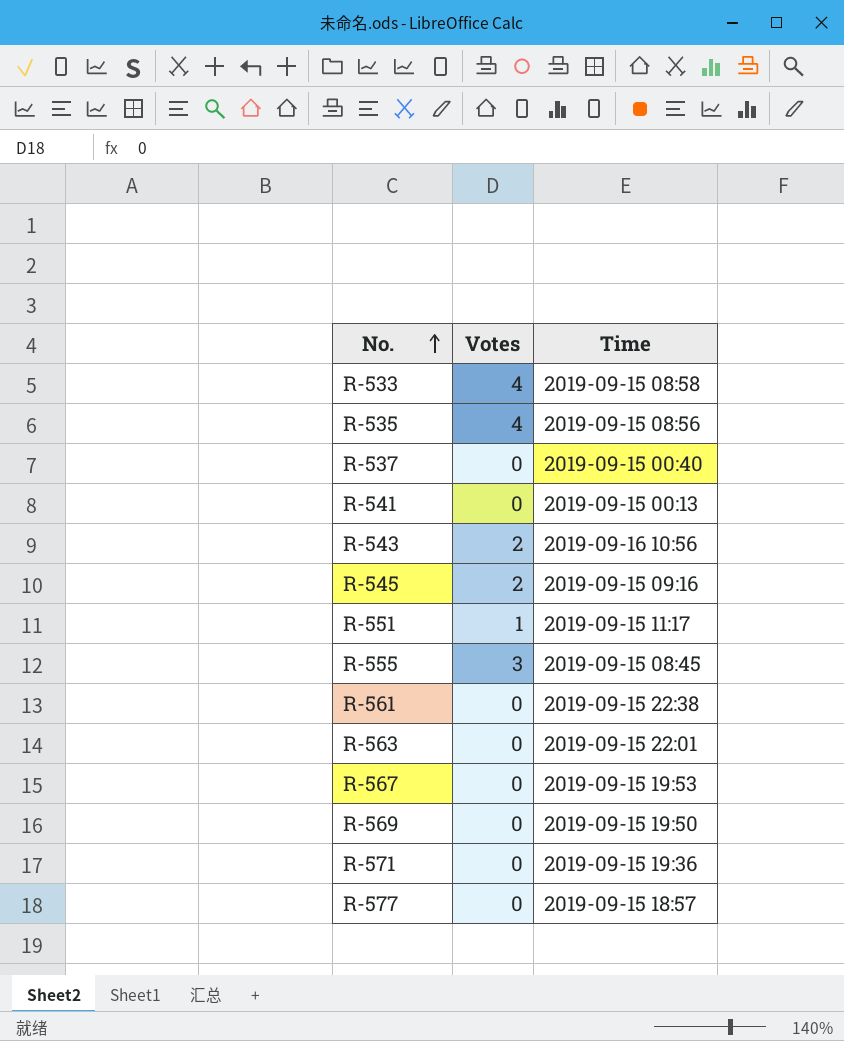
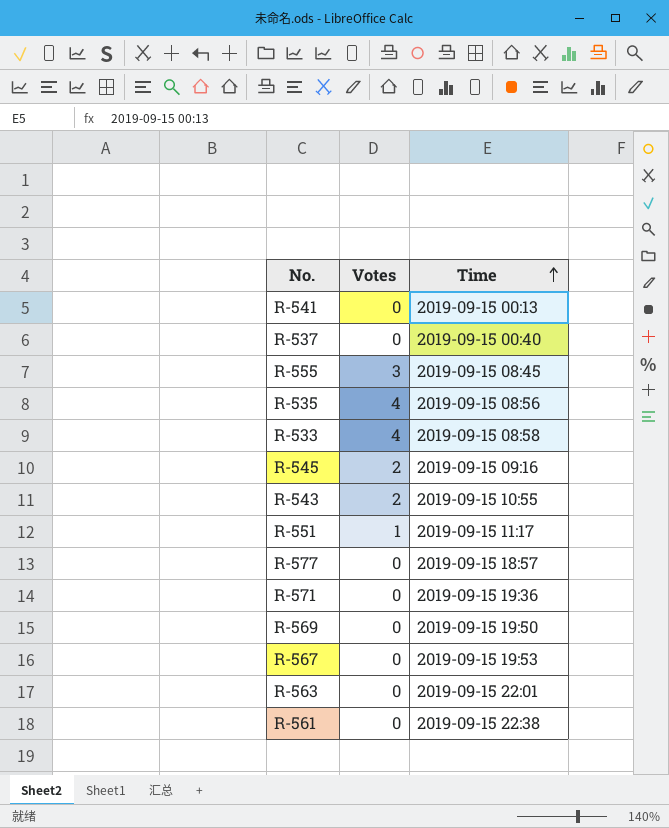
row order: No. ascending -> Time ascending
R-543 | Time: 2019-09-16 10:56 -> 2019-09-15 10:55

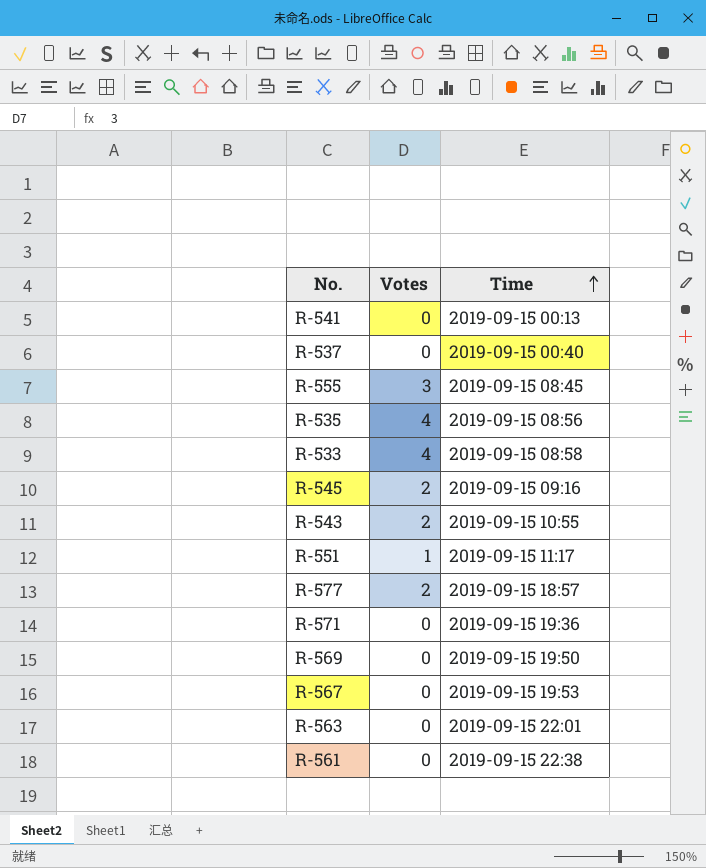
R-577 | Votes: 0 -> 2

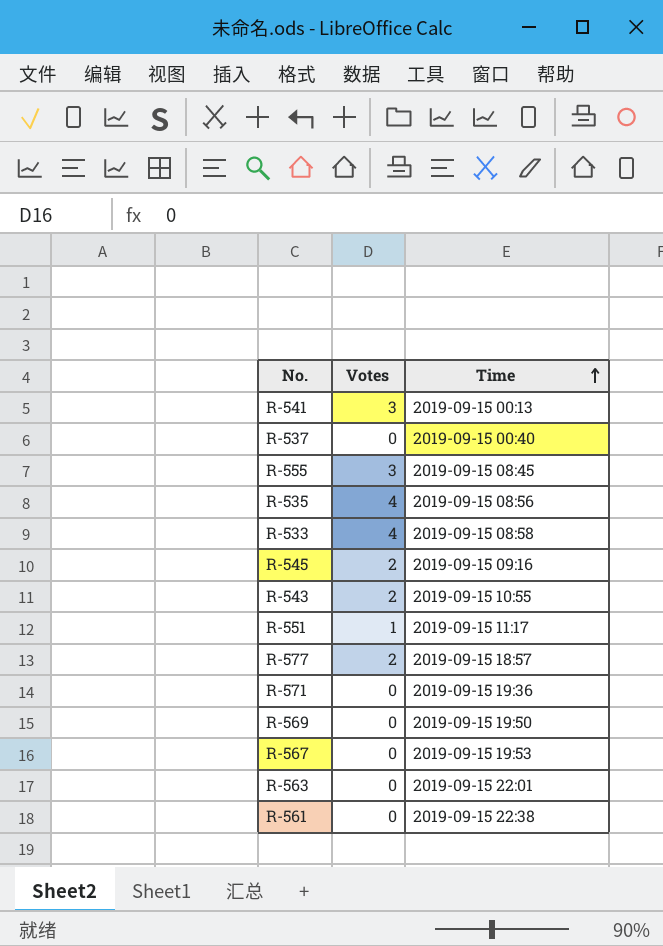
R-541 | Votes: 0 -> 3

